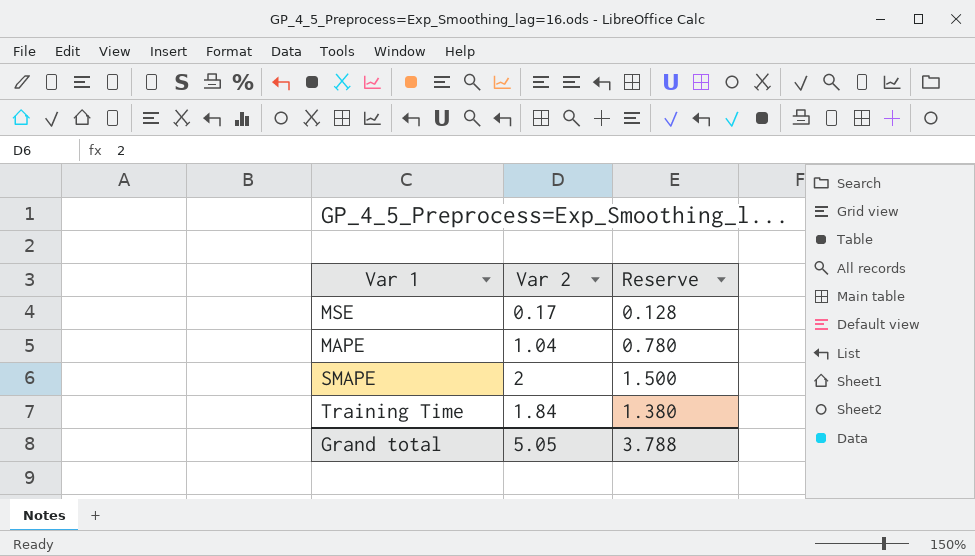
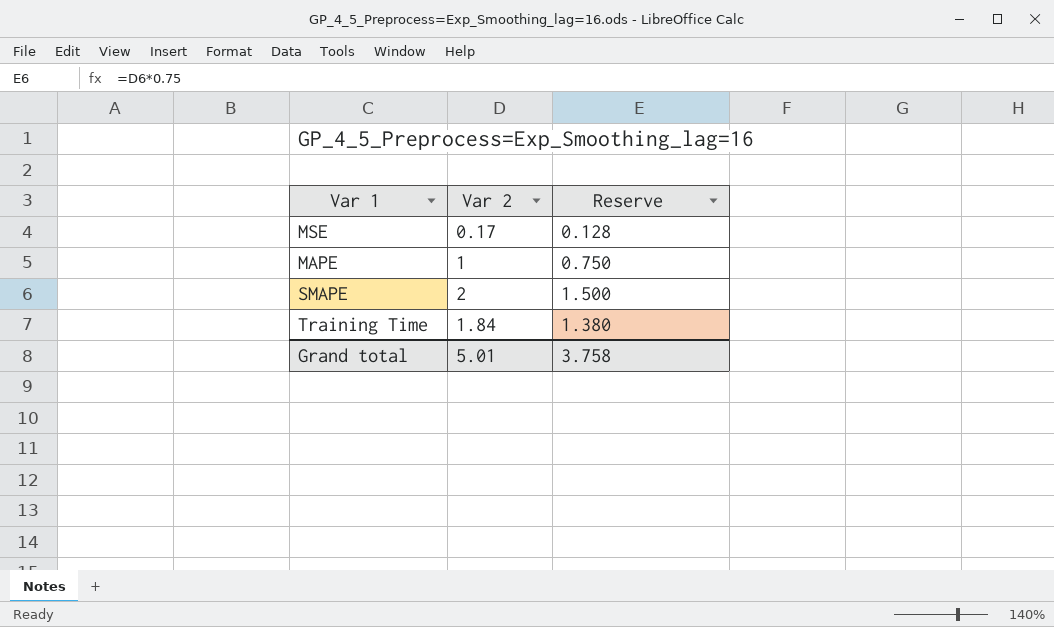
MAPE | Var 2: 1.04 -> 1
MAPE | Reserve: 0.780 -> 0.750
Grand total | Var 2: 5.05 -> 5.01
Grand total | Reserve: 3.788 -> 3.758

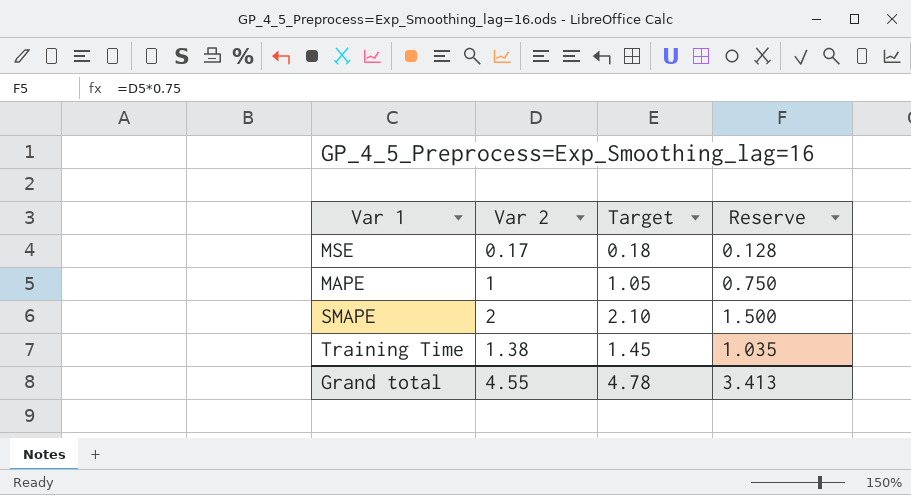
column Target | formula: none -> [Var 2] * 1.05
Training Time | Var 2: 1.84 -> 1.38
Training Time | Reserve: 1.380 -> 1.035
Grand total | Var 2: 5.01 -> 4.55
Grand total | Reserve: 3.758 -> 3.413

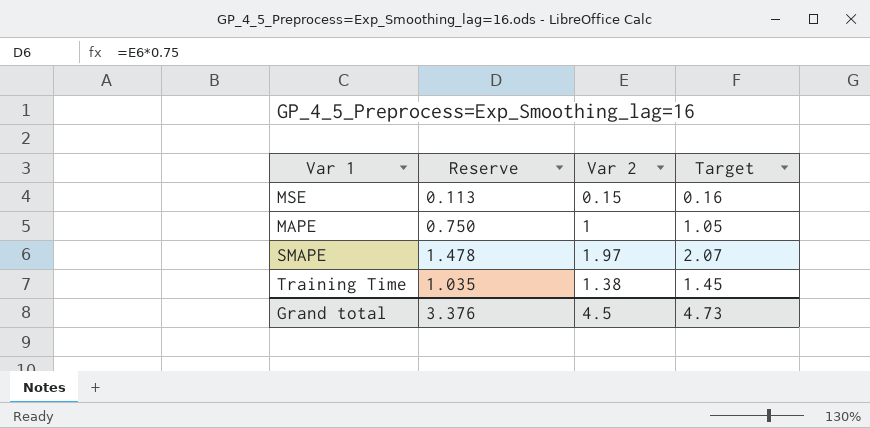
column Reserve | position: 4 -> 2
MSE | Reserve: 0.128 -> 0.113
MSE | Var 2: 0.17 -> 0.15
MSE | Target: 0.18 -> 0.16
SMAPE | Reserve: 1.500 -> 1.478
SMAPE | Var 2: 2 -> 1.97
SMAPE | Target: 2.10 -> 2.07
Grand total | Reserve: 3.413 -> 3.376
Grand total | Var 2: 4.55 -> 4.5
Grand total | Target: 4.78 -> 4.73

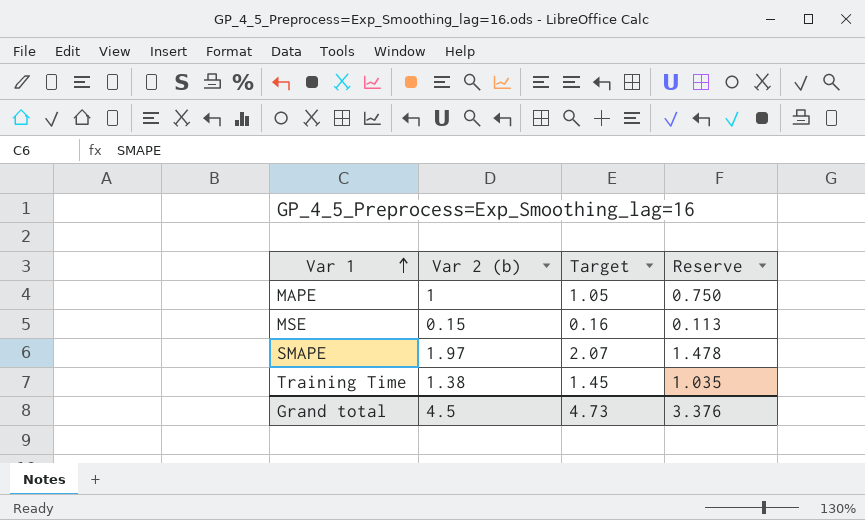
row order: none -> Var 1 ascending
column name: Var 2 -> Var 2 (b)
column Reserve | position: 2 -> 4

